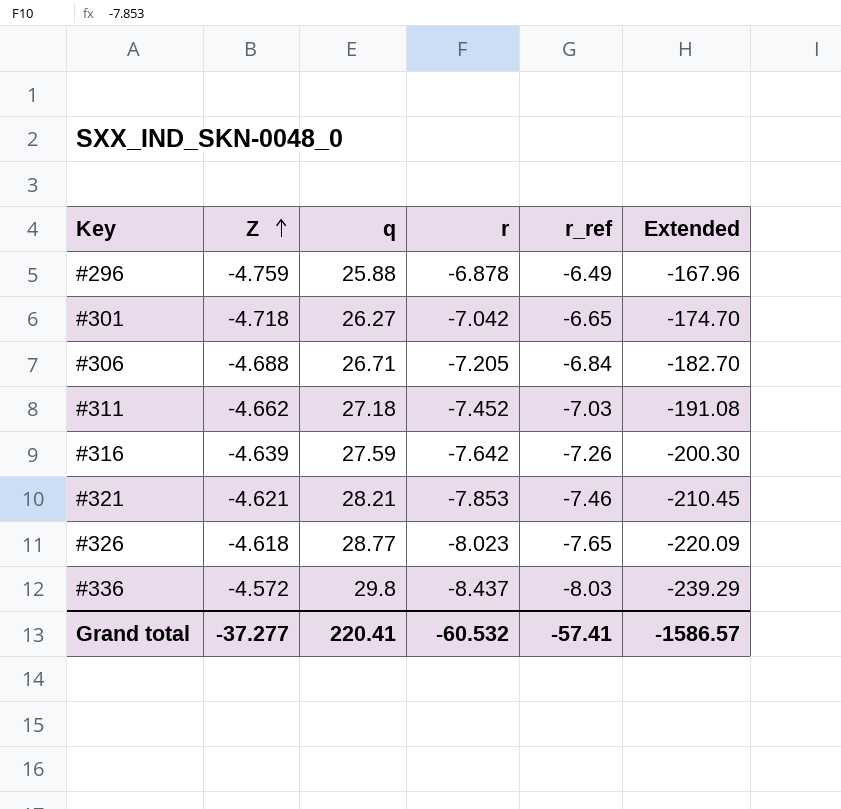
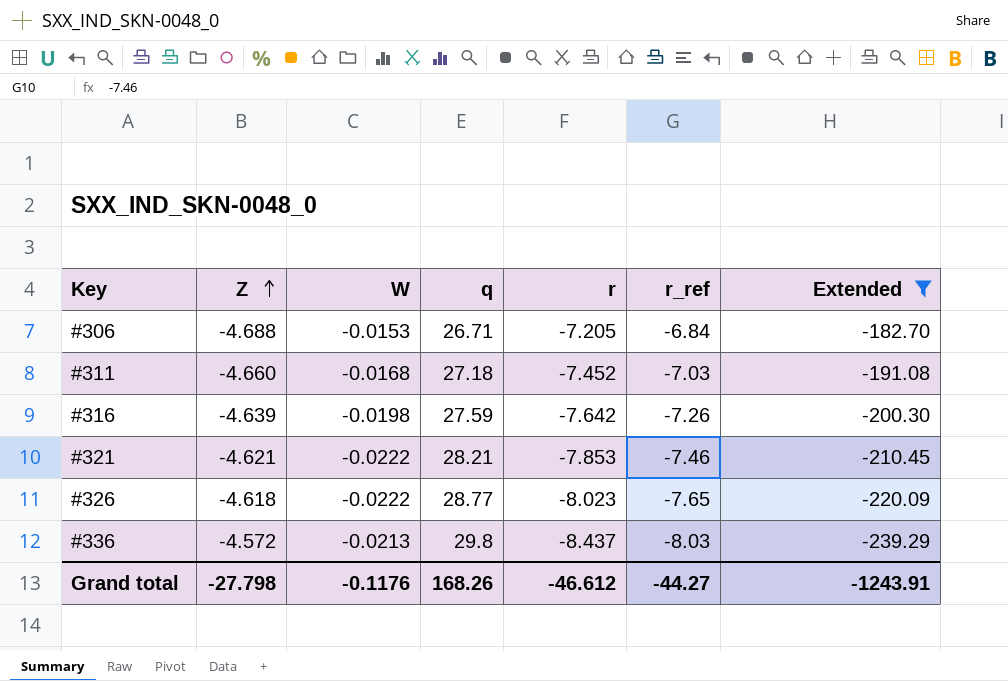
filter: none -> Extended <= -182.70
column W | position: none -> 3
#311 | Z: -4.662 -> -4.660
Grand total | Z: -37.277 -> -27.798
Grand total | q: 220.41 -> 168.26
Grand total | r: -60.532 -> -46.612
Grand total | r_ref: -57.41 -> -44.27
Grand total | Extended: -1586.57 -> -1243.91

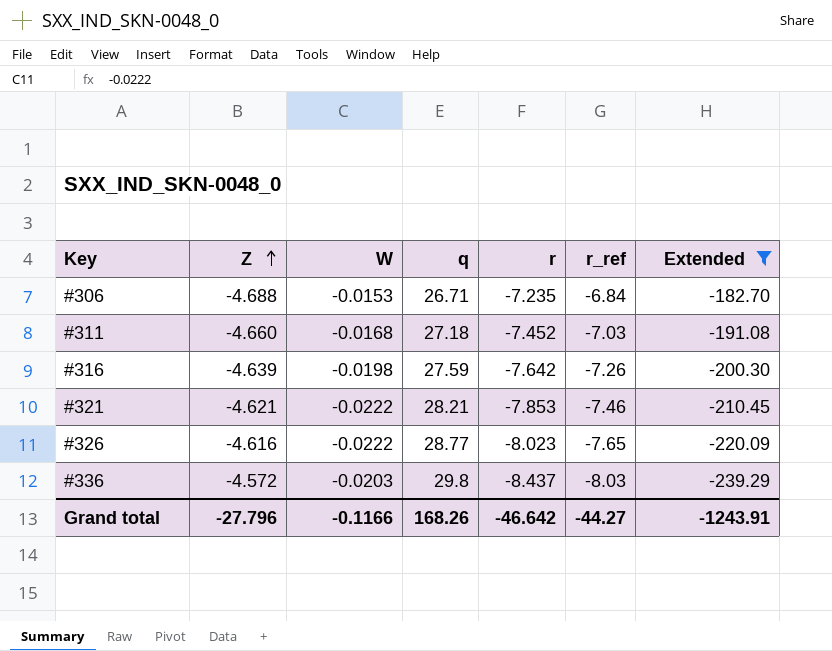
#306 | r: -7.205 -> -7.235
#326 | Z: -4.618 -> -4.616
#336 | W: -0.0213 -> -0.0203
Grand total | Z: -27.798 -> -27.796
Grand total | W: -0.1176 -> -0.1166
Grand total | r: -46.612 -> -46.642

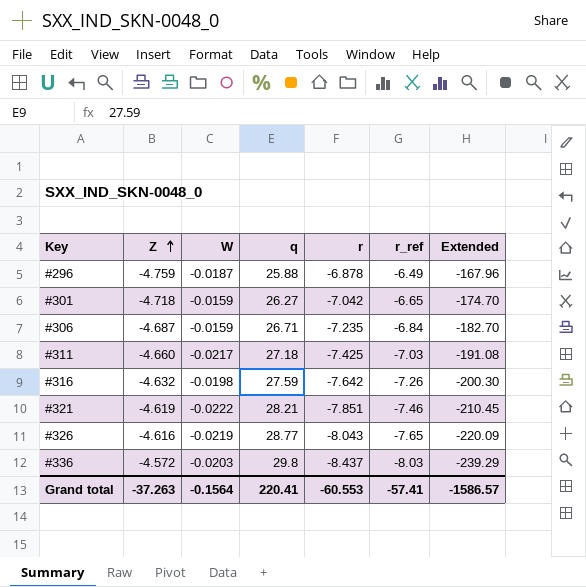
filter: Extended <= -182.70 -> none
#306 | Z: -4.688 -> -4.687
#306 | W: -0.0153 -> -0.0159
#311 | W: -0.0168 -> -0.0217
#311 | r: -7.452 -> -7.425
#316 | Z: -4.639 -> -4.632
#321 | Z: -4.621 -> -4.619
#321 | r: -7.853 -> -7.851
#326 | W: -0.0222 -> -0.0219
#326 | r: -8.023 -> -8.043
Grand total | Z: -27.796 -> -37.263
Grand total | W: -0.1166 -> -0.1564
Grand total | q: 168.26 -> 220.41
Grand total | r: -46.642 -> -60.553
Grand total | r_ref: -44.27 -> -57.41
Grand total | Extended: -1243.91 -> -1586.57

